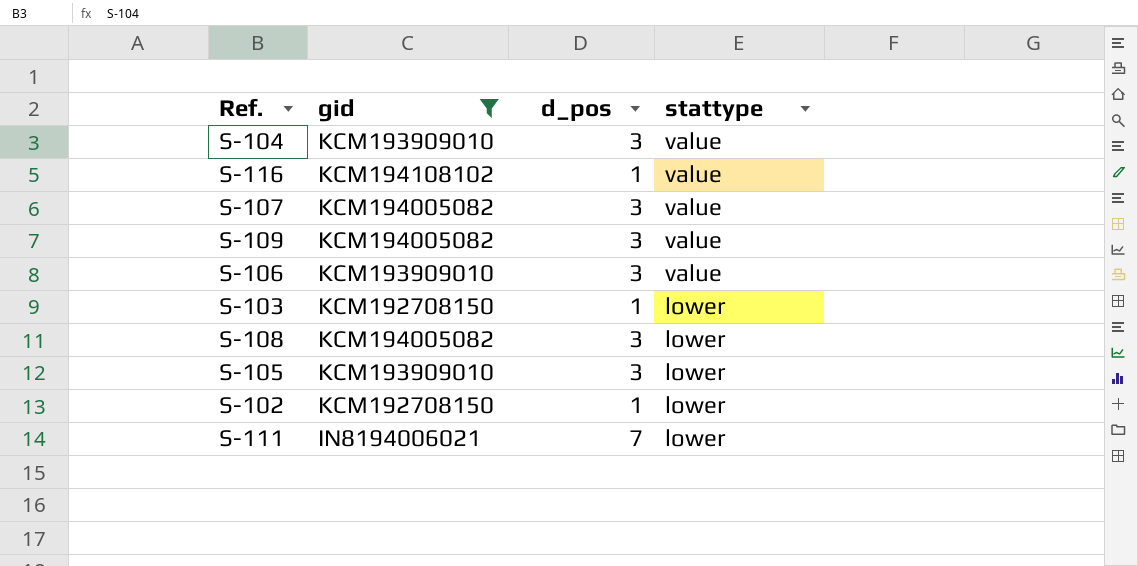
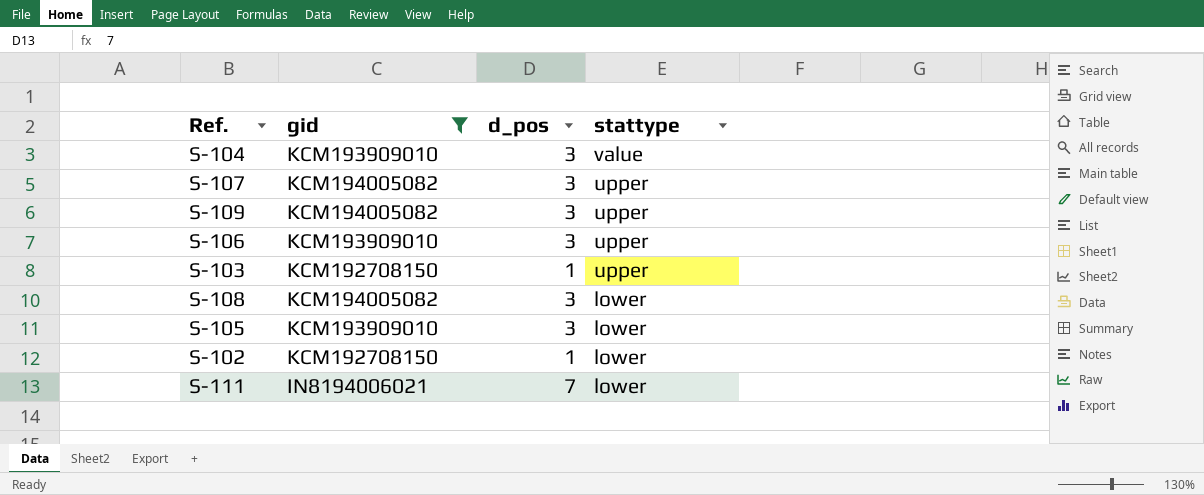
row S-116: KCM194108102 | 1 | value -> none
S-107 | stattype: value -> upper
S-109 | stattype: value -> upper
S-106 | stattype: value -> upper
S-103 | stattype: lower -> upper

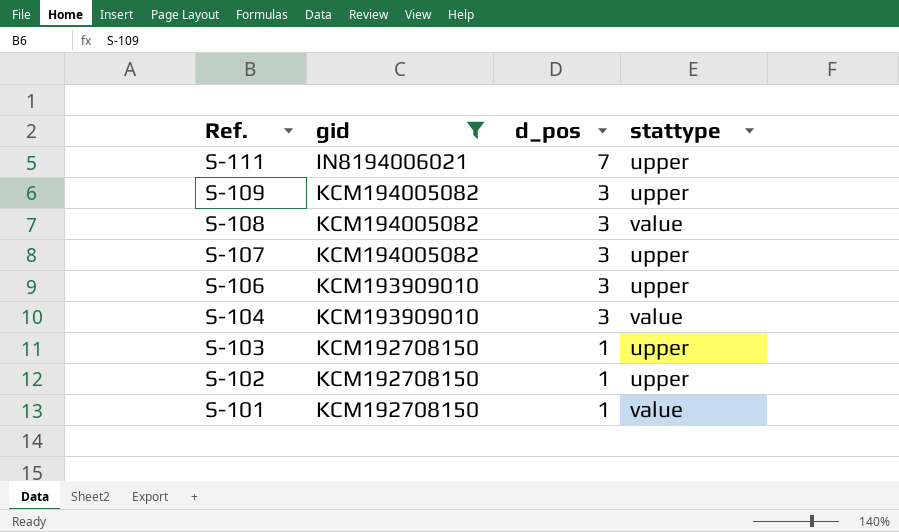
row order: stattype descending -> Ref. descending
row S-105: KCM193909010 | 3 | lower -> none
S-111 | stattype: lower -> upper
S-108 | stattype: lower -> value
S-102 | stattype: lower -> upper
row S-101: none -> KCM192708150 | 1 | value

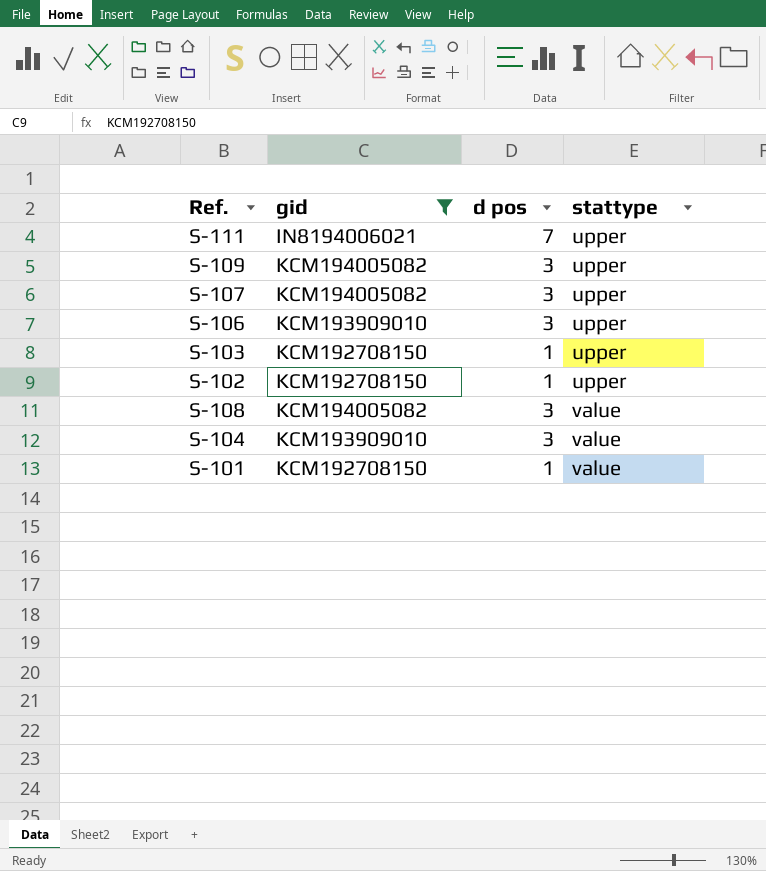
row order: Ref. descending -> stattype ascending
column name: d_pos -> d pos

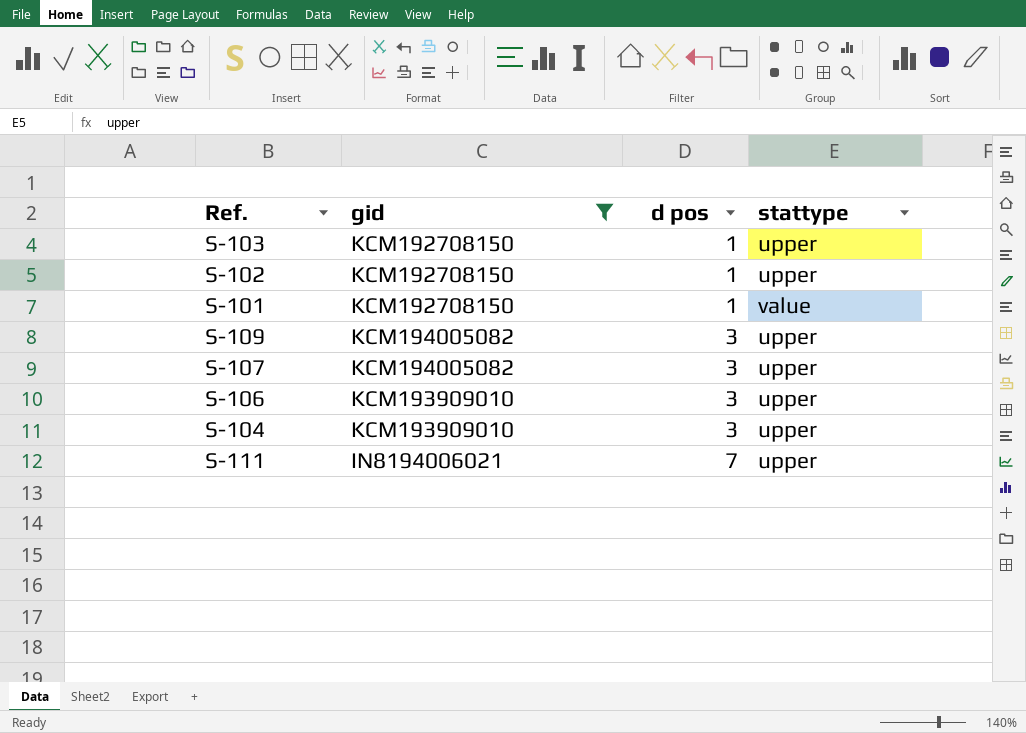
row order: stattype ascending -> d pos ascending
row S-108: KCM194005082 | 3 | value -> none
S-104 | stattype: value -> upper

